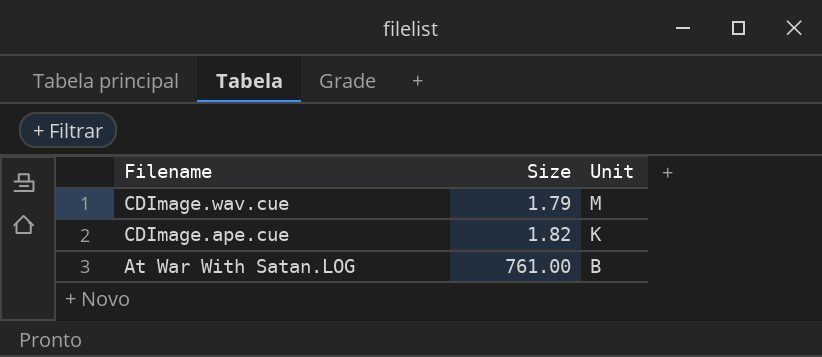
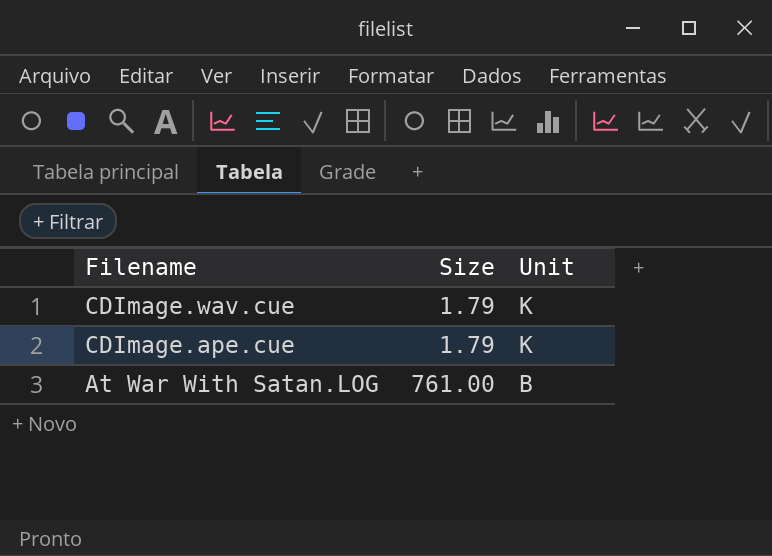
CDImage.wav.cue | Unit: M -> K
CDImage.ape.cue | Size: 1.82 -> 1.79

